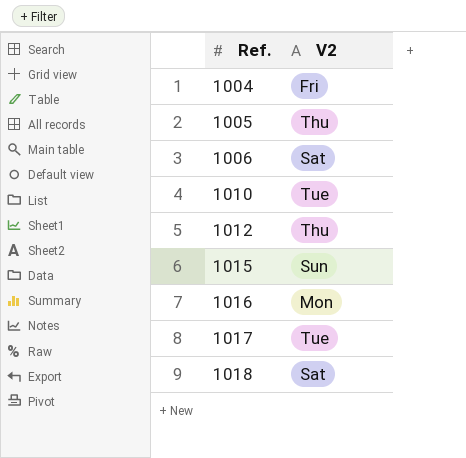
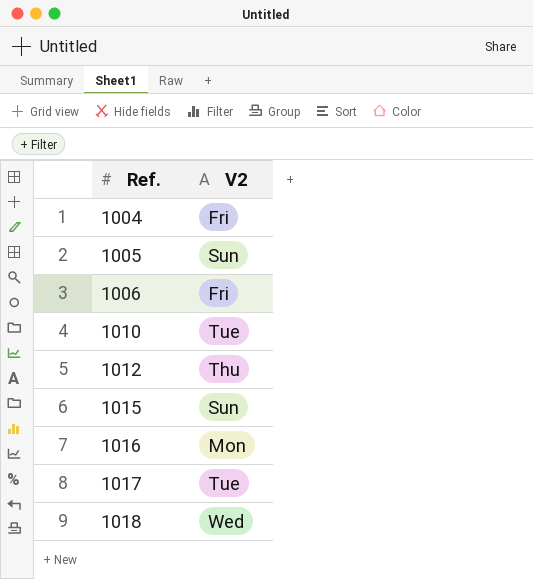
1005 | V2: Thu -> Sun
1006 | V2: Sat -> Fri
1018 | V2: Sat -> Wed

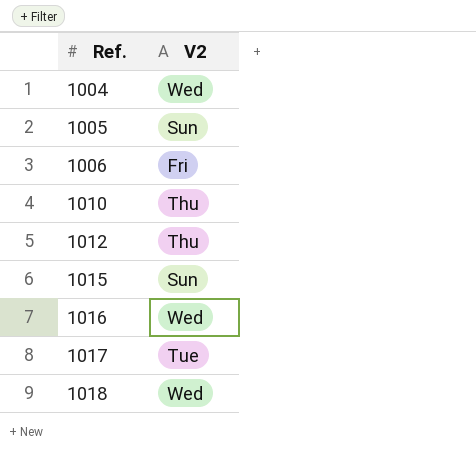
1004 | V2: Fri -> Wed
1010 | V2: Tue -> Thu
1016 | V2: Mon -> Wed

